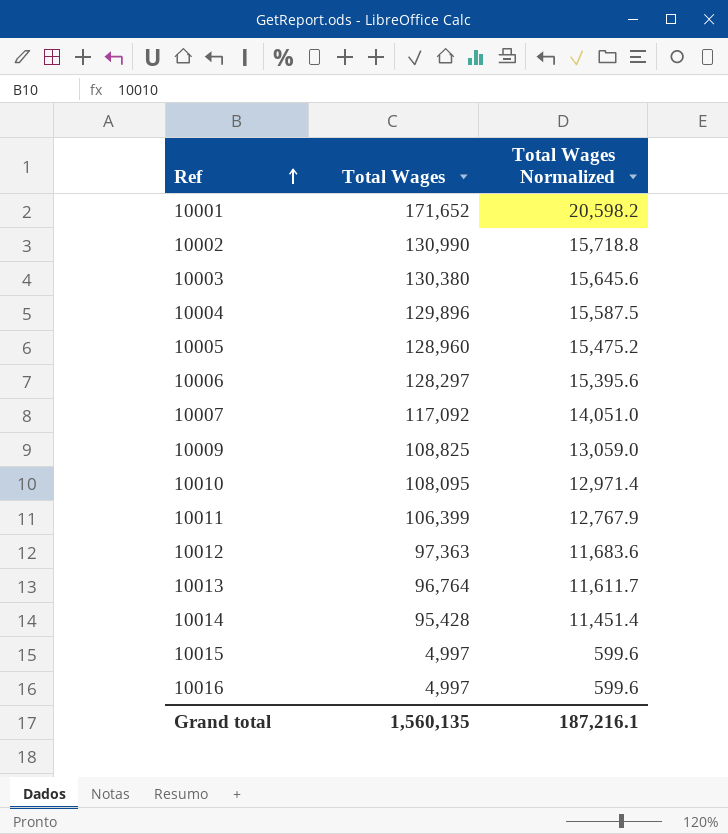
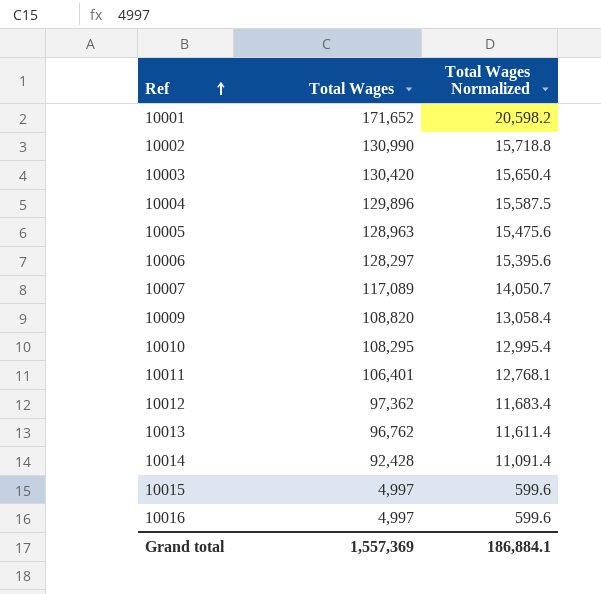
10003 | Total Wages: 130,380 -> 130,420
10003 | Total Wages Normalized: 15,645.6 -> 15,650.4
10005 | Total Wages: 128,960 -> 128,963
10005 | Total Wages Normalized: 15,475.2 -> 15,475.6
10007 | Total Wages: 117,092 -> 117,089
10007 | Total Wages Normalized: 14,051.0 -> 14,050.7
10009 | Total Wages: 108,825 -> 108,820
10009 | Total Wages Normalized: 13,059.0 -> 13,058.4
10010 | Total Wages: 108,095 -> 108,295
10010 | Total Wages Normalized: 12,971.4 -> 12,995.4
10011 | Total Wages: 106,399 -> 106,401
10011 | Total Wages Normalized: 12,767.9 -> 12,768.1
10012 | Total Wages: 97,363 -> 97,362
10012 | Total Wages Normalized: 11,683.6 -> 11,683.4
10013 | Total Wages: 96,764 -> 96,762
10013 | Total Wages Normalized: 11,611.7 -> 11,611.4
10014 | Total Wages: 95,428 -> 92,428
10014 | Total Wages Normalized: 11,451.4 -> 11,091.4
Grand total | Total Wages: 1,560,135 -> 1,557,369
Grand total | Total Wages Normalized: 187,216.1 -> 186,884.1

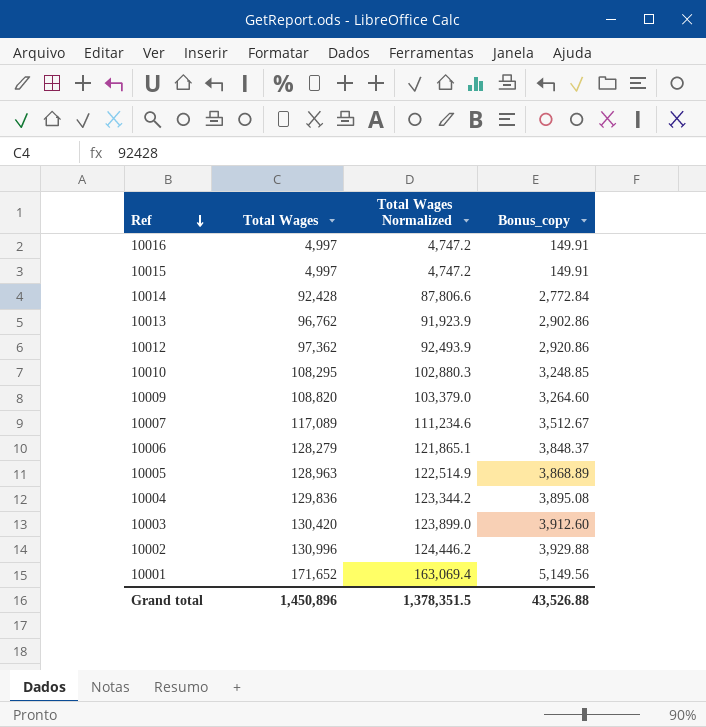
row order: Ref ascending -> Ref descending
column Total Wages Normalized | formula: [Total Wages] * 0.12 -> [Total Wages] * 0.95
column Bonus_copy | formula: none -> [Total Wages] * 0.03
row 10011: 106,401 | 12,768.1 -> none
10006 | Total Wages: 128,297 -> 128,279
10004 | Total Wages: 129,896 -> 129,836
10002 | Total Wages: 130,990 -> 130,996
Grand total | Total Wages: 1,557,369 -> 1,450,896
Grand total | Total Wages Normalized: 186,884.1 -> 1,378,351.5

